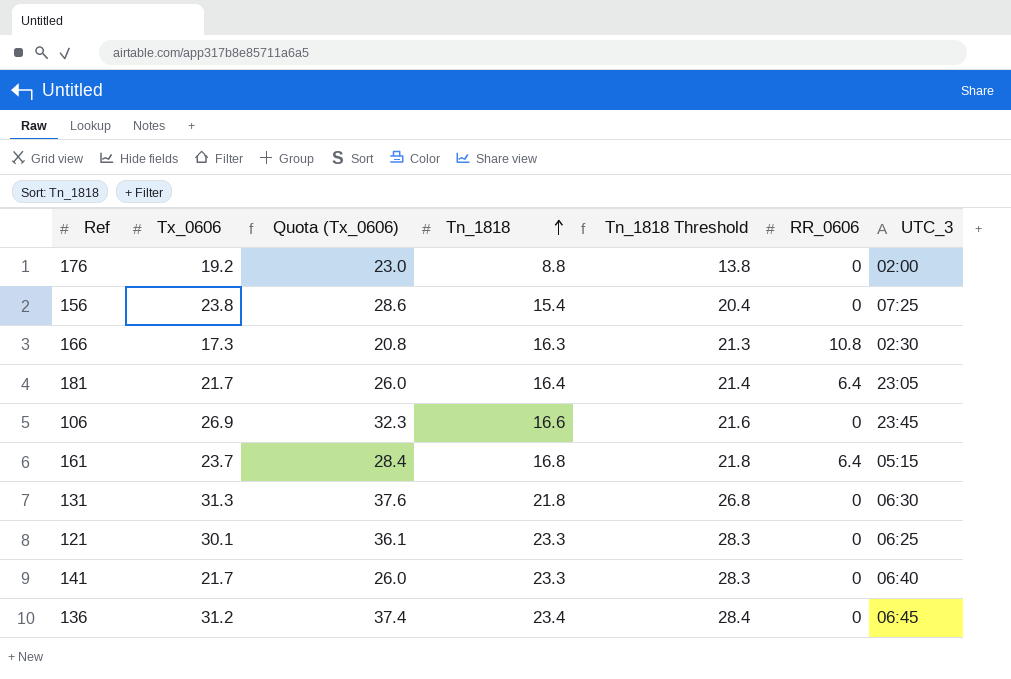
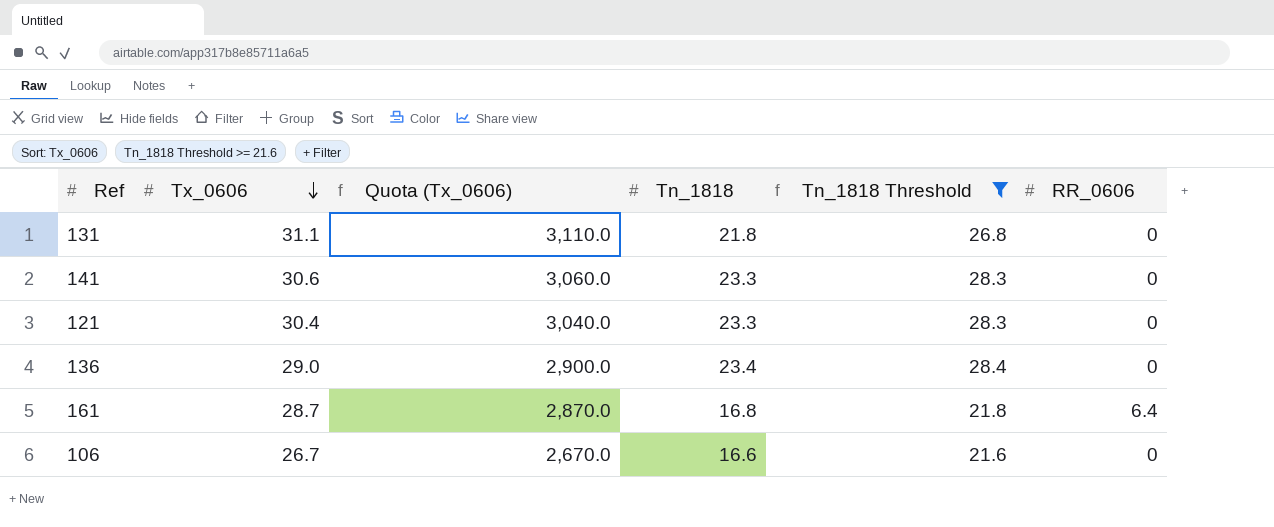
filter: none -> Tn_1818 Threshold >= 21.6
row order: Tn_1818 ascending -> Tx_0606 descending
column UTC_3 | position: 7 -> none
column Quota (Tx_0606) | formula: [Tx_0606] * 1.2 -> [Tx_0606] * 100
131 | Tx_0606: 31.3 -> 31.1
141 | Tx_0606: 21.7 -> 30.6
121 | Tx_0606: 30.1 -> 30.4
136 | Tx_0606: 31.2 -> 29.0
161 | Tx_0606: 23.7 -> 28.7
106 | Tx_0606: 26.9 -> 26.7

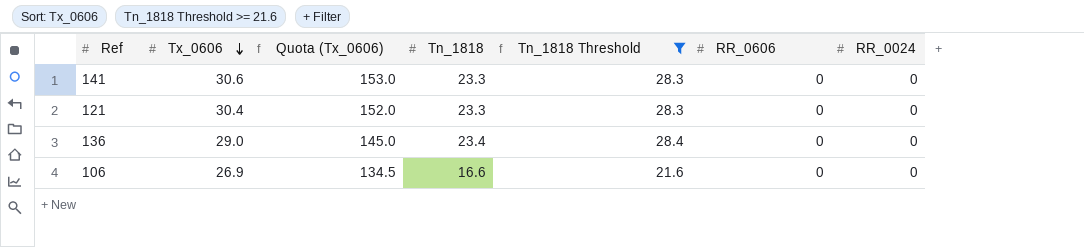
column Quota (Tx_0606) | formula: [Tx_0606] * 100 -> [Tx_0606] * 5
column RR_0024 | position: none -> 7
row 131: 31.1 | 3,110.0 | 21.8 | 26.8 | 0 -> none
row 161: 28.7 | 2,870.0 | 16.8 | 21.8 | 6.4 -> none
106 | Tx_0606: 26.7 -> 26.9

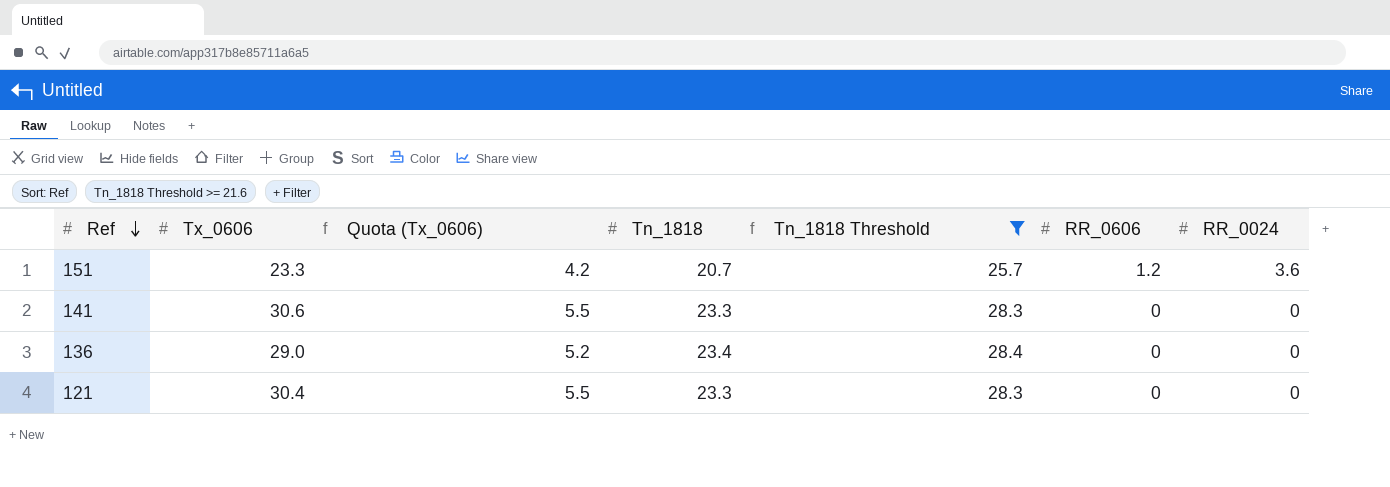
row order: Tx_0606 descending -> Ref descending
column Quota (Tx_0606) | formula: [Tx_0606] * 5 -> [Tx_0606] * 0.18
row 106: 26.9 | 134.5 | 16.6 | 21.6 | 0 | 0 -> none
row 151: none -> 23.3 | 4.2 | 20.7 | 25.7 | 1.2 | 3.6

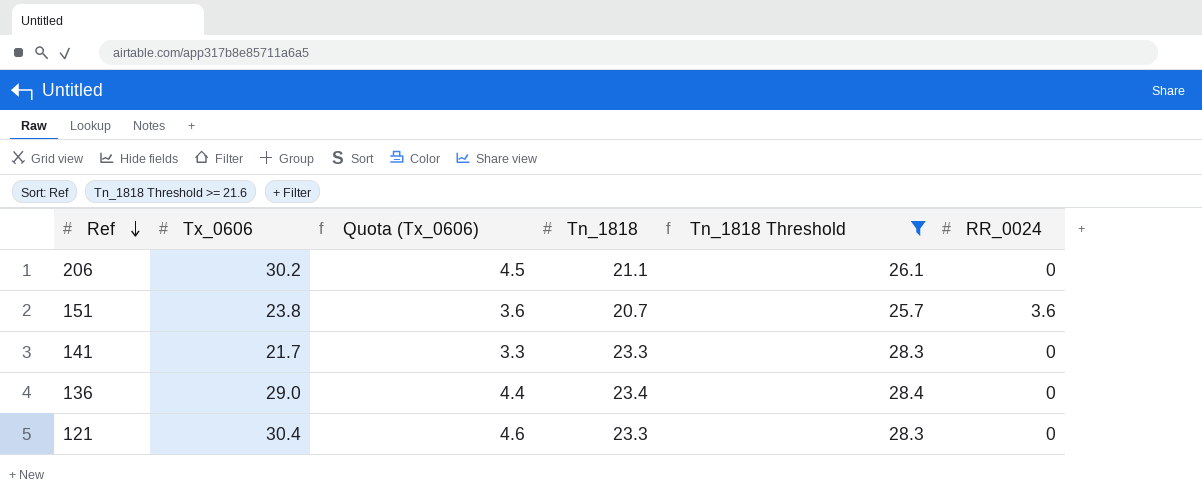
column RR_0606 | position: 6 -> none
column Quota (Tx_0606) | formula: [Tx_0606] * 0.18 -> [Tx_0606] * 0.15
row 206: none -> 30.2 | 4.5 | 21.1 | 26.1 | 0
151 | Tx_0606: 23.3 -> 23.8
141 | Tx_0606: 30.6 -> 21.7

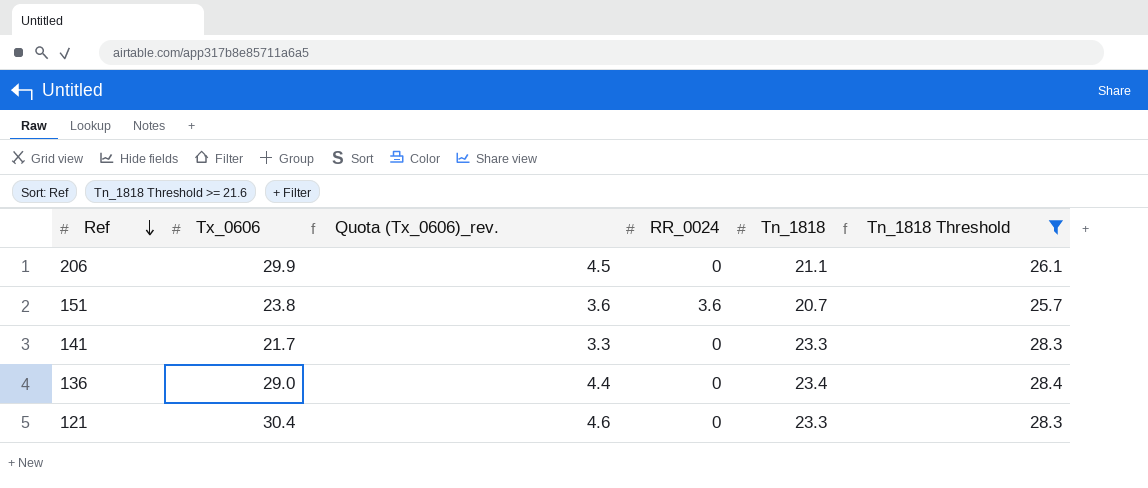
column name: Quota (Tx_0606) -> Quota (Tx_0606)_rev.
column RR_0024 | position: 6 -> 4
206 | Tx_0606: 30.2 -> 29.9

